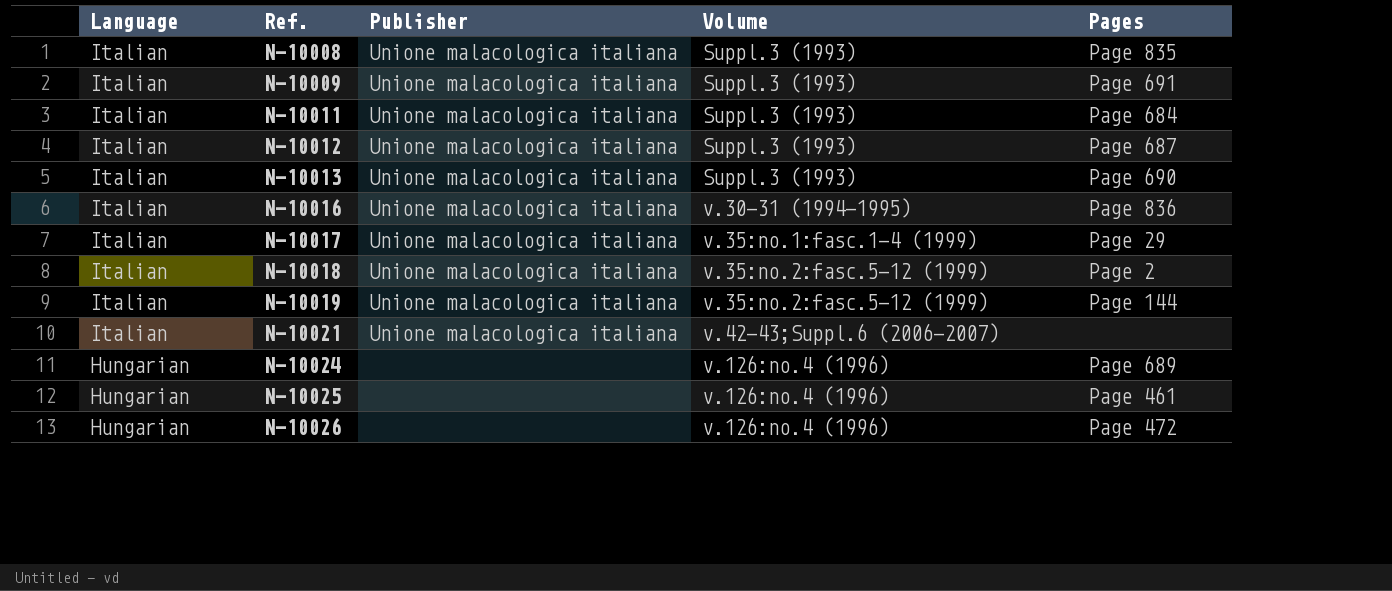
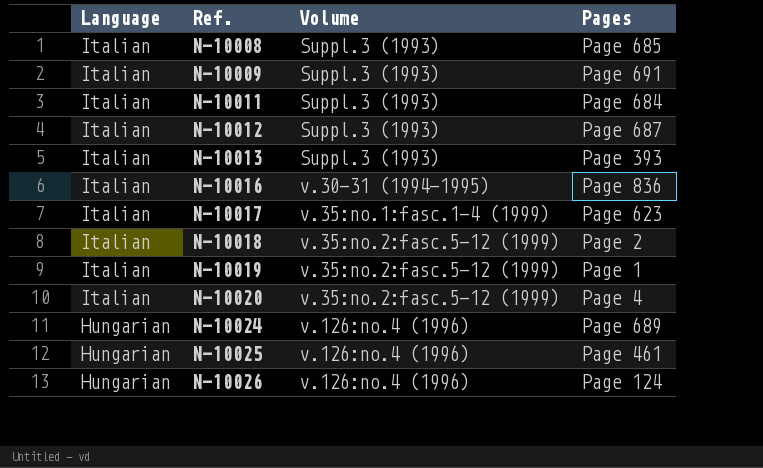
column Publisher | position: 3 -> none
row N-10021: Italian | Unione malacologica italiana | v.42-43;Suppl.6 (2006-2007) | none -> none
N-10008 | Pages: Page 835 -> Page 685
N-10013 | Pages: Page 690 -> Page 393
N-10017 | Pages: Page 29 -> Page 623
N-10019 | Pages: Page 144 -> Page 1
row N-10020: none -> Italian | v.35:no.2:fasc.5-12 (1999) | Page 4
N-10026 | Pages: Page 472 -> Page 124

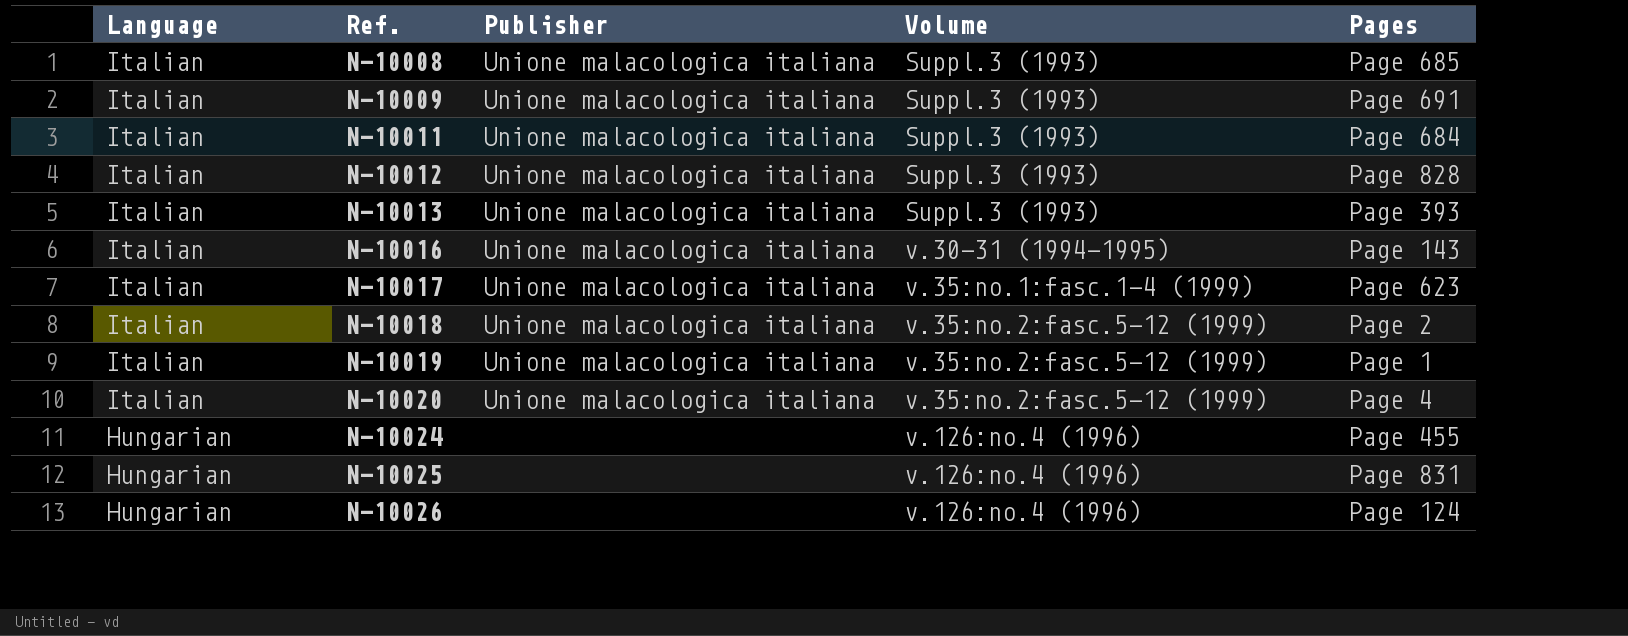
column Publisher | position: none -> 3
N-10012 | Pages: Page 687 -> Page 828
N-10016 | Pages: Page 836 -> Page 143
N-10024 | Pages: Page 689 -> Page 455
N-10025 | Pages: Page 461 -> Page 831

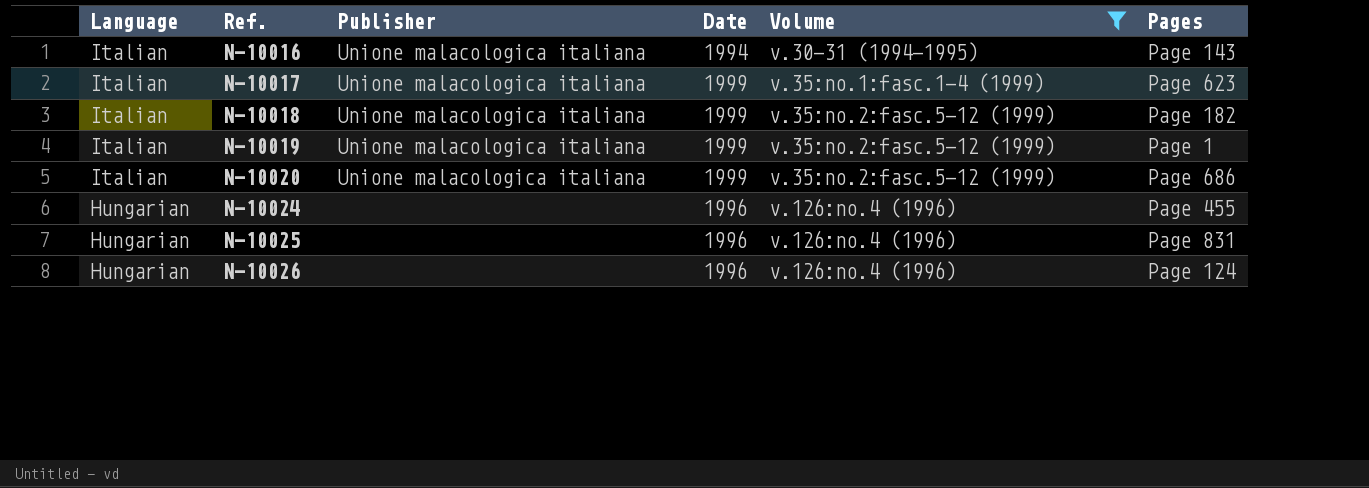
filter: none -> Volume != Suppl.3 (1993)
column Date | position: none -> 4
N-10018 | Pages: Page 2 -> Page 182
N-10020 | Pages: Page 4 -> Page 686

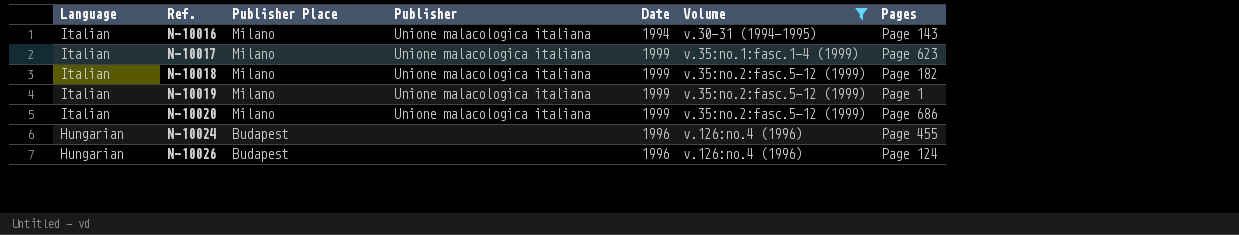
column Publisher Place | position: none -> 3
row N-10025: Hungarian | none | 1996 | v.126:no.4 (1996) | Page 831 -> none

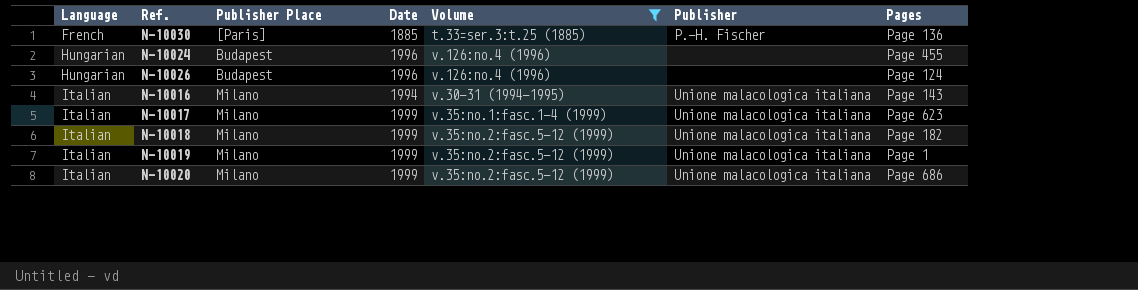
row order: Language descending -> Language ascending
column Publisher | position: 4 -> 6
row N-10030: none -> French | [Paris] | 1885 | t.33=ser.3:t.25 (1885) | P.-H. Fischer | Page 136

